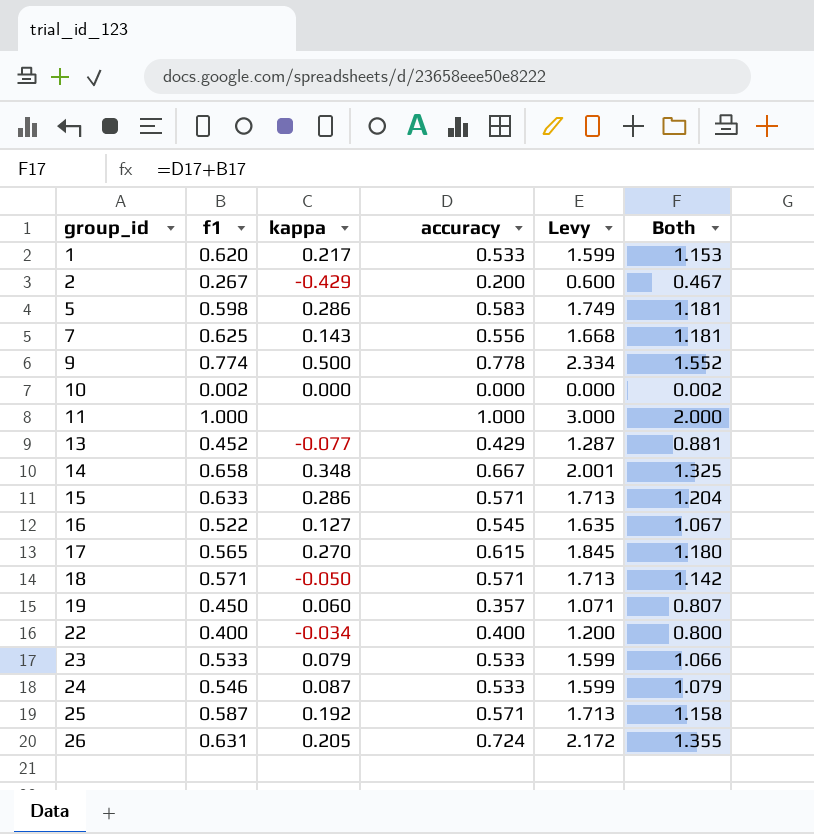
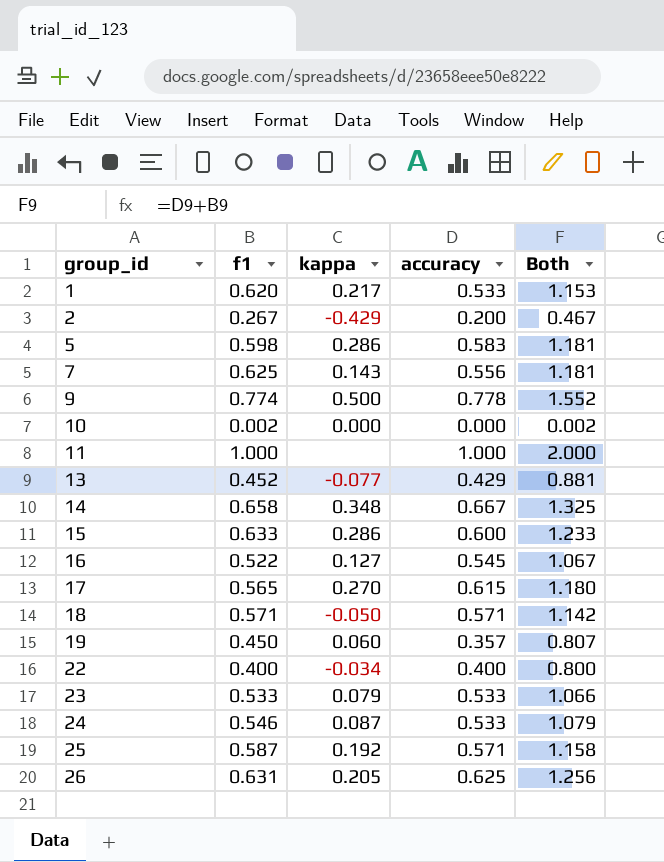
column Levy | formula: [accuracy] * 3 -> none
15 | accuracy: 0.571 -> 0.600
15 | Both: 1.204 -> 1.233
26 | accuracy: 0.724 -> 0.625
26 | Both: 1.355 -> 1.256

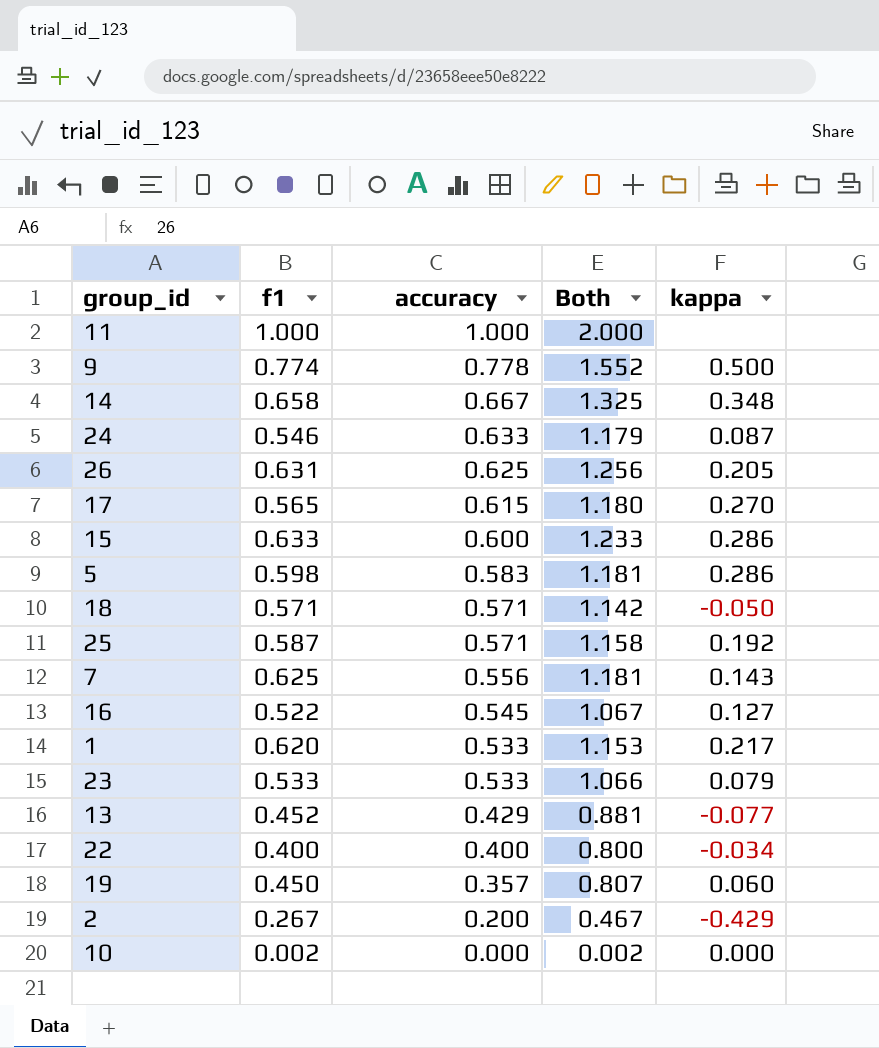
row order: group_id ascending -> accuracy descending
column kappa | position: 3 -> 5
24 | accuracy: 0.533 -> 0.633
24 | Both: 1.079 -> 1.179

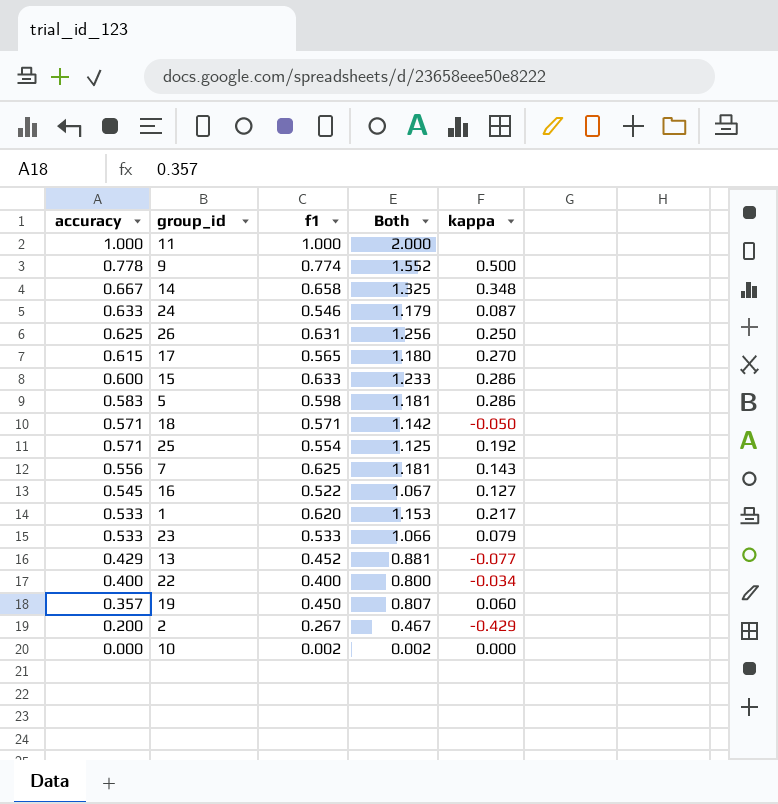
column accuracy | position: 3 -> 1
26 | kappa: 0.205 -> 0.250
25 | f1: 0.587 -> 0.554
25 | Both: 1.158 -> 1.125

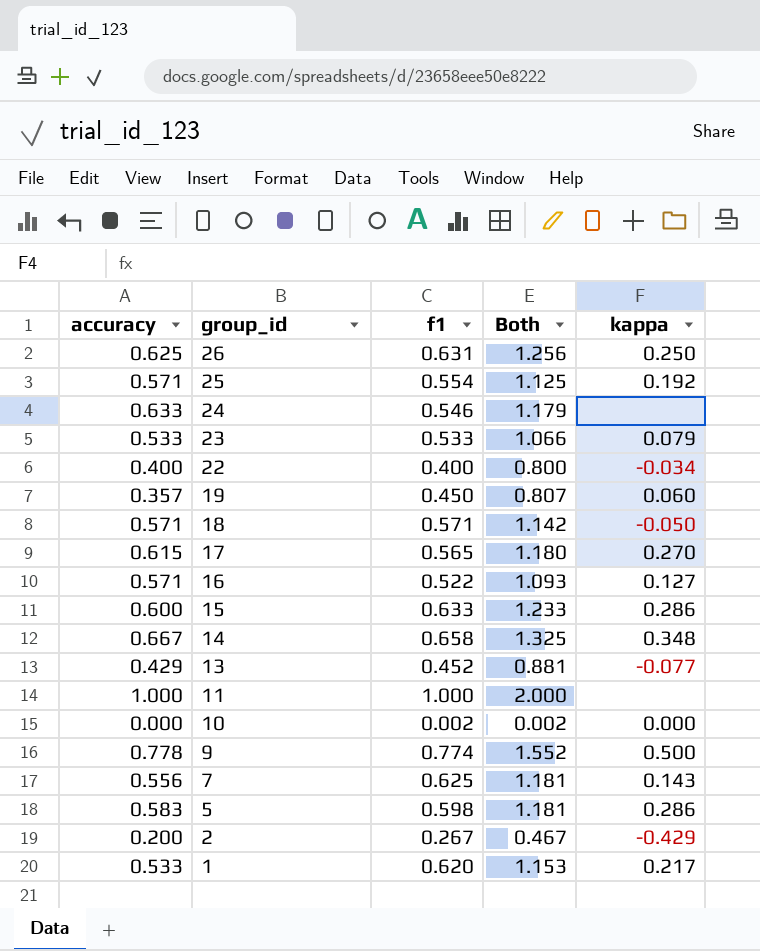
row order: accuracy descending -> group_id descending
24 | kappa: 0.087 -> none
16 | accuracy: 0.545 -> 0.571
16 | Both: 1.067 -> 1.093

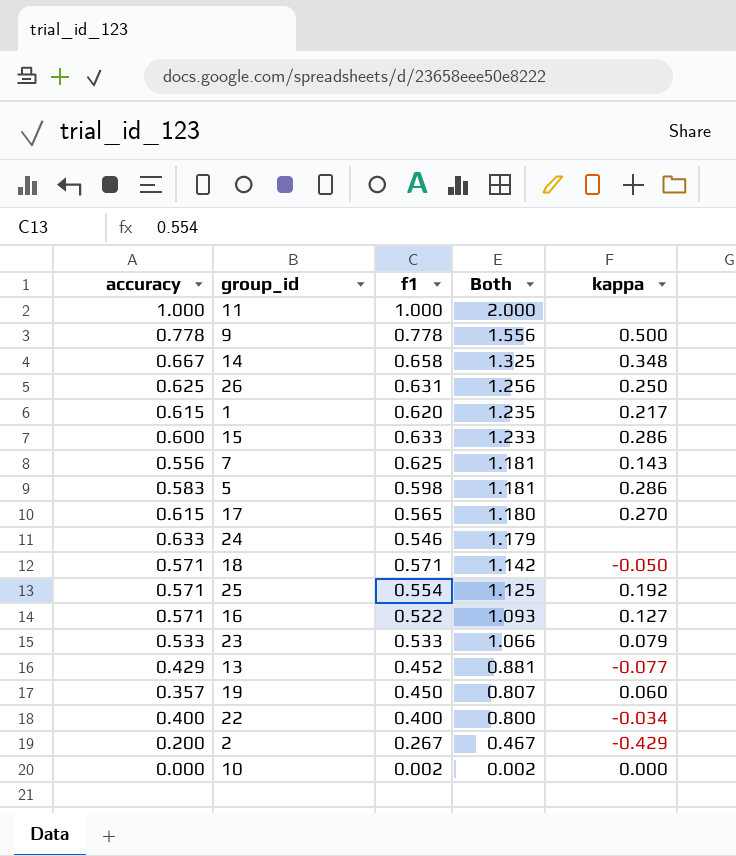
row order: group_id descending -> Both descending
9 | f1: 0.774 -> 0.778
9 | Both: 1.552 -> 1.556
1 | accuracy: 0.533 -> 0.615
1 | Both: 1.153 -> 1.235

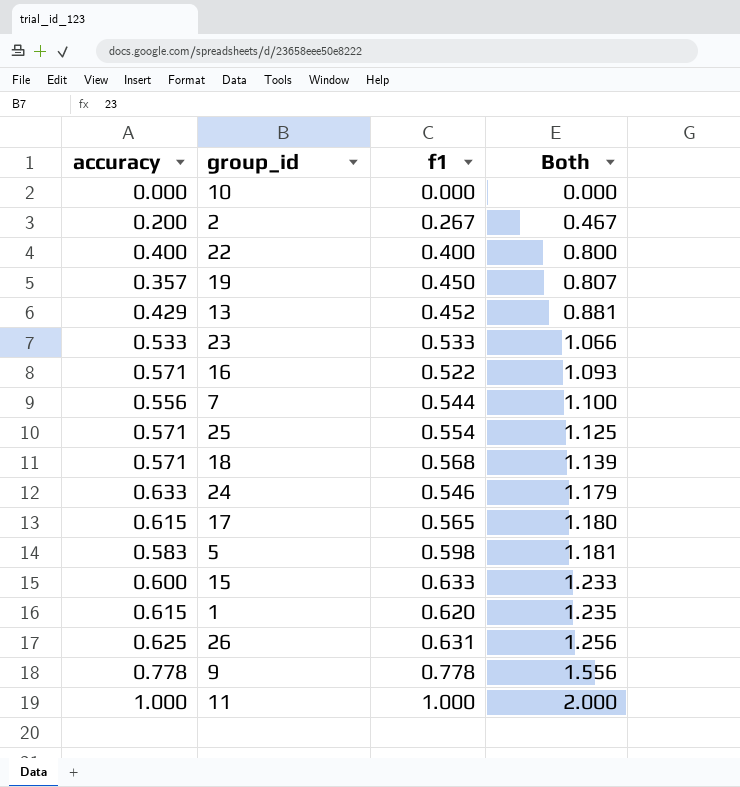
row order: Both descending -> Both ascending
column kappa | position: 5 -> none
row 14: 0.667 | 0.658 | 1.325 | 0.348 -> none
10 | f1: 0.002 -> 0.000
10 | Both: 0.002 -> 0.000
7 | f1: 0.625 -> 0.544
7 | Both: 1.181 -> 1.100
18 | f1: 0.571 -> 0.568
18 | Both: 1.142 -> 1.139

